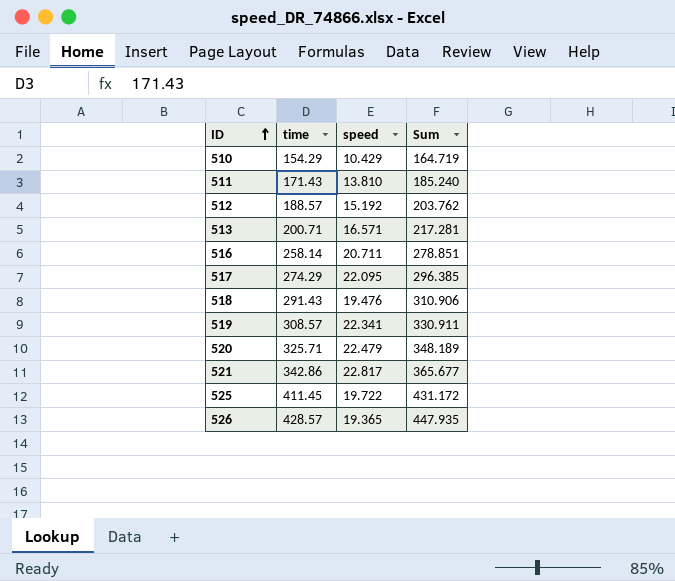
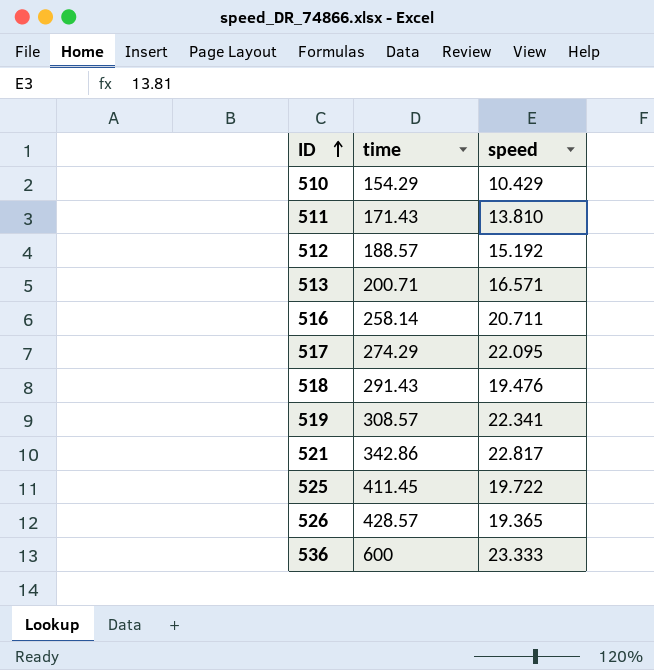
column Sum | formula: [time] + [speed] -> none
row 520: 325.71 | 22.479 | 348.189 -> none
row 536: none -> 600 | 23.333

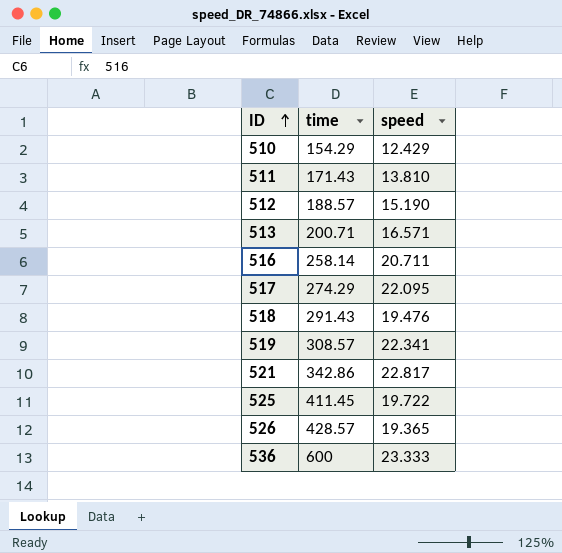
510 | speed: 10.429 -> 12.429
512 | speed: 15.192 -> 15.190

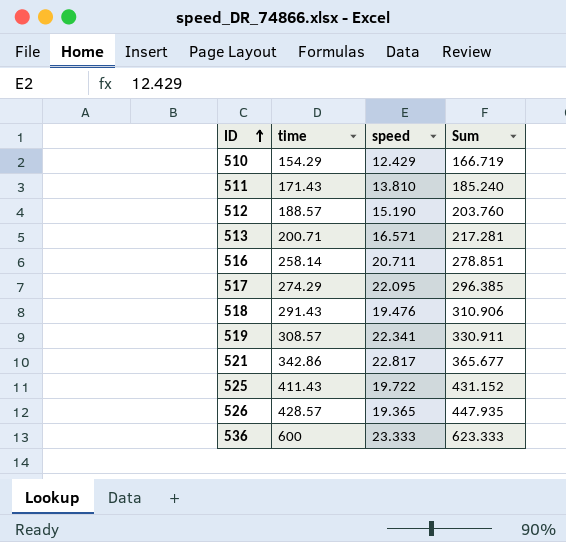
column Sum | formula: none -> [time] + [speed]
525 | time: 411.45 -> 411.43

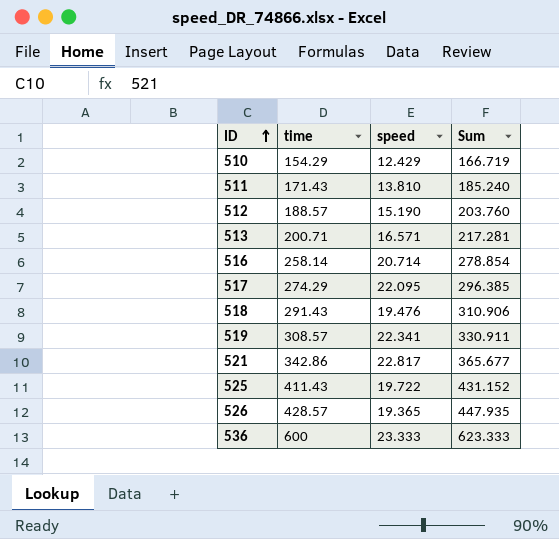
516 | speed: 20.711 -> 20.714
516 | Sum: 278.851 -> 278.854

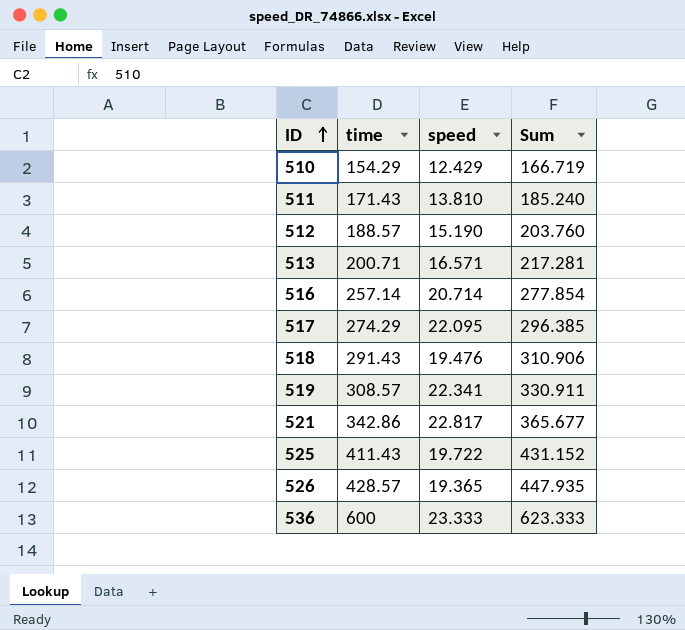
516 | time: 258.14 -> 257.14
516 | Sum: 278.854 -> 277.854

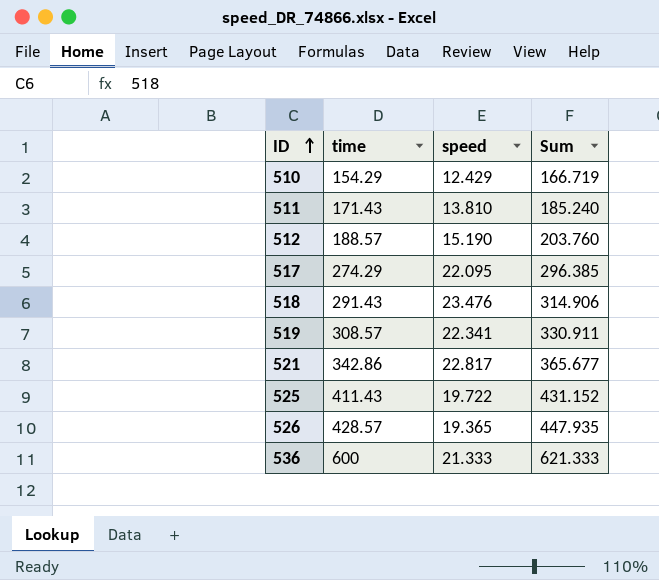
row 513: 200.71 | 16.571 | 217.281 -> none
row 516: 257.14 | 20.714 | 277.854 -> none
518 | speed: 19.476 -> 23.476
518 | Sum: 310.906 -> 314.906
536 | speed: 23.333 -> 21.333
536 | Sum: 623.333 -> 621.333

